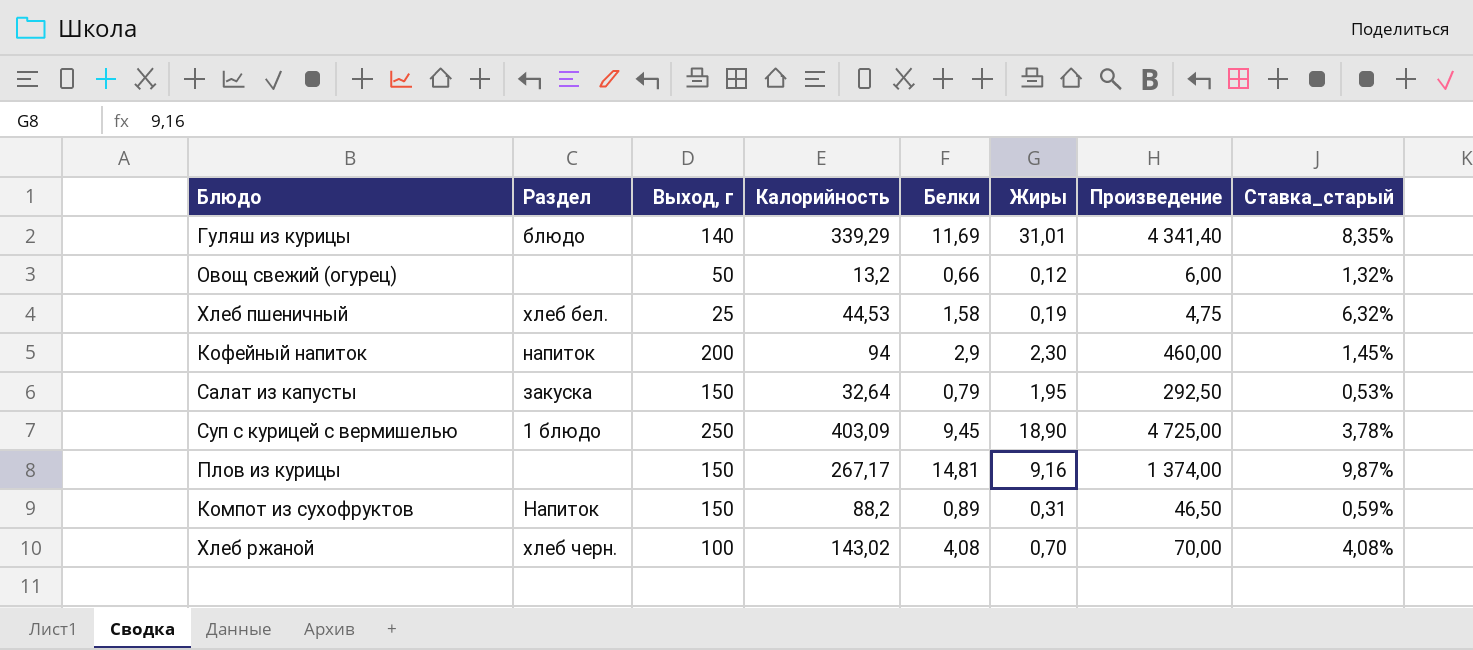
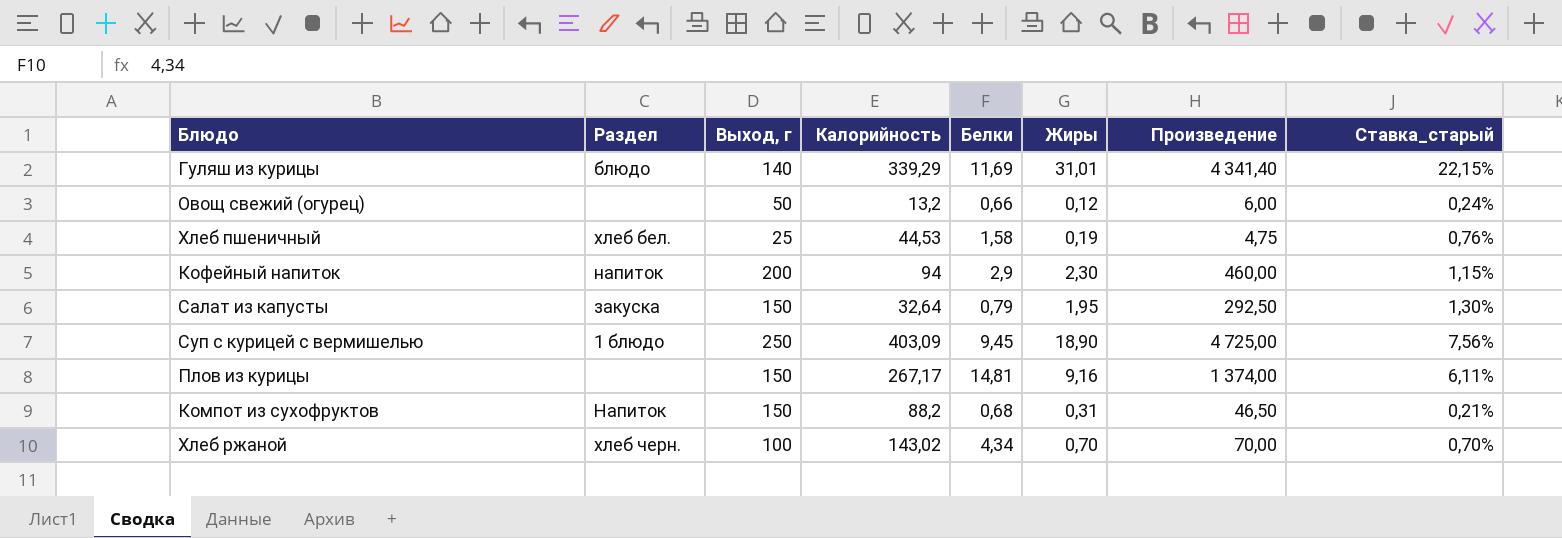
column Ставка_старый | formula: [Белки] / [Выход, г] -> [Жиры] / [Выход, г]
Компот из сухофруктов | Белки: 0,89 -> 0,68
Хлеб ржаной | Белки: 4,08 -> 4,34

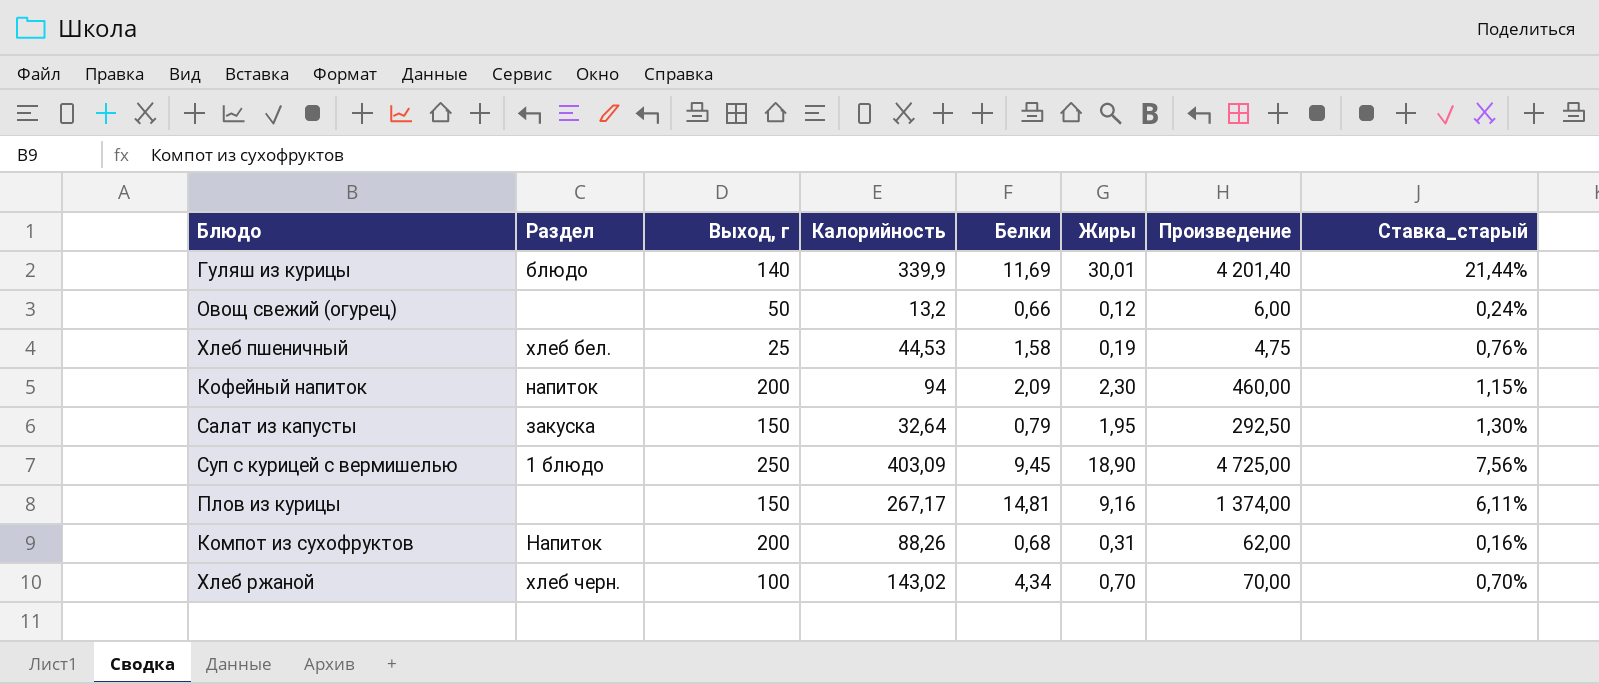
Гуляш из курицы | Калорийность: 339,29 -> 339,9
Гуляш из курицы | Жиры: 31,01 -> 30,01
Гуляш из курицы | Произведение: 4 341,40 -> 4 201,40
Гуляш из курицы | Ставка_старый: 22,15% -> 21,44%
Кофейный напиток | Белки: 2,9 -> 2,09
Компот из сухофруктов | Выход, г: 150 -> 200
Компот из сухофруктов | Калорийность: 88,2 -> 88,26
Компот из сухофруктов | Произведение: 46,50 -> 62,00
Компот из сухофруктов | Ставка_старый: 0,21% -> 0,16%

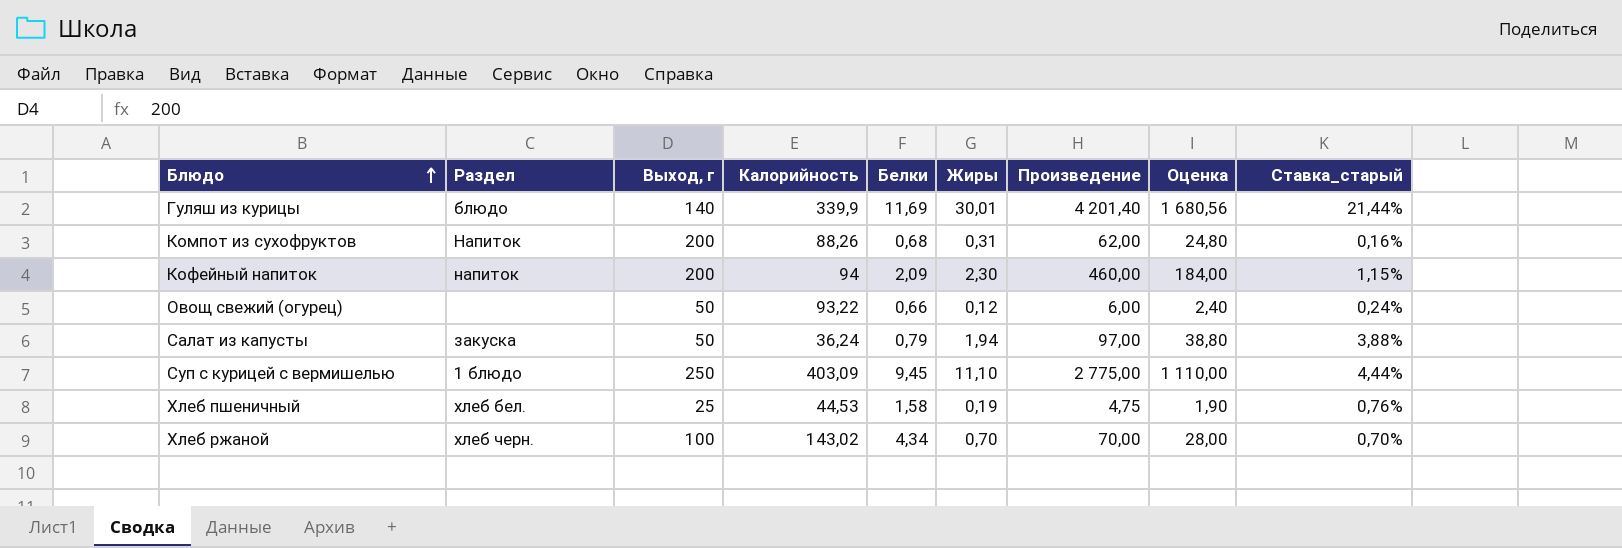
row order: none -> Блюдо ascending
column Оценка | formula: none -> [Произведение] * 0,4
row Плов из курицы: none | 150 | 267,17 | 14,81 | 9,16 | 1 374,00 | 6,11% -> none
Овощ свежий (огурец) | Калорийность: 13,2 -> 93,22
Салат из капусты | Выход, г: 150 -> 50
Салат из капусты | Калорийность: 32,64 -> 36,24
Салат из капусты | Жиры: 1,95 -> 1,94
Салат из капусты | Произведение: 292,50 -> 97,00
Салат из капусты | Ставка_старый: 1,30% -> 3,88%
Суп с курицей с вермишелью | Жиры: 18,90 -> 11,10
Суп с курицей с вермишелью | Произведение: 4 725,00 -> 2 775,00
Суп с курицей с вермишелью | Ставка_старый: 7,56% -> 4,44%

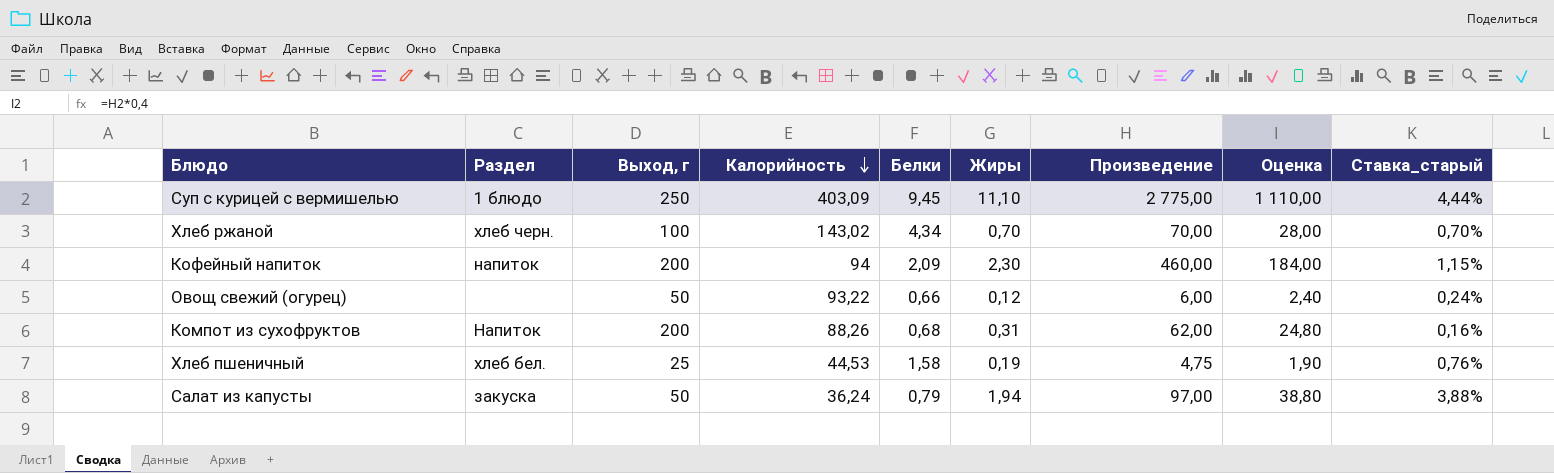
row order: Блюдо ascending -> Калорийность descending
row Гуляш из курицы: блюдо | 140 | 339,9 | 11,69 | 30,01 | 4 201,40 | 1 680,56 | 21,44% -> none

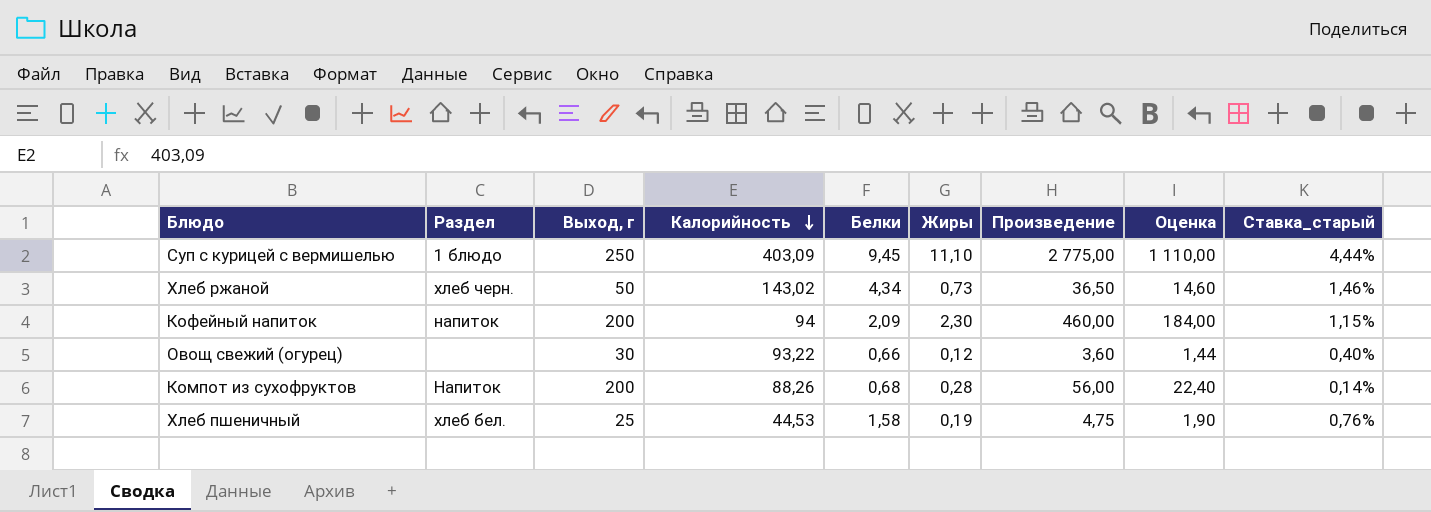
row Салат из капусты: закуска | 50 | 36,24 | 0,79 | 1,94 | 97,00 | 38,80 | 3,88% -> none
Хлеб ржаной | Выход, г: 100 -> 50
Хлеб ржаной | Жиры: 0,70 -> 0,73
Хлеб ржаной | Произведение: 70,00 -> 36,50
Хлеб ржаной | Оценка: 28,00 -> 14,60
Хлеб ржаной | Ставка_старый: 0,70% -> 1,46%
Овощ свежий (огурец) | Выход, г: 50 -> 30
Овощ свежий (огурец) | Произведение: 6,00 -> 3,60
Овощ свежий (огурец) | Оценка: 2,40 -> 1,44
Овощ свежий (огурец) | Ставка_старый: 0,24% -> 0,40%
Компот из сухофруктов | Жиры: 0,31 -> 0,28
Компот из сухофруктов | Произведение: 62,00 -> 56,00
Компот из сухофруктов | Оценка: 24,80 -> 22,40
Компот из сухофруктов | Ставка_старый: 0,16% -> 0,14%

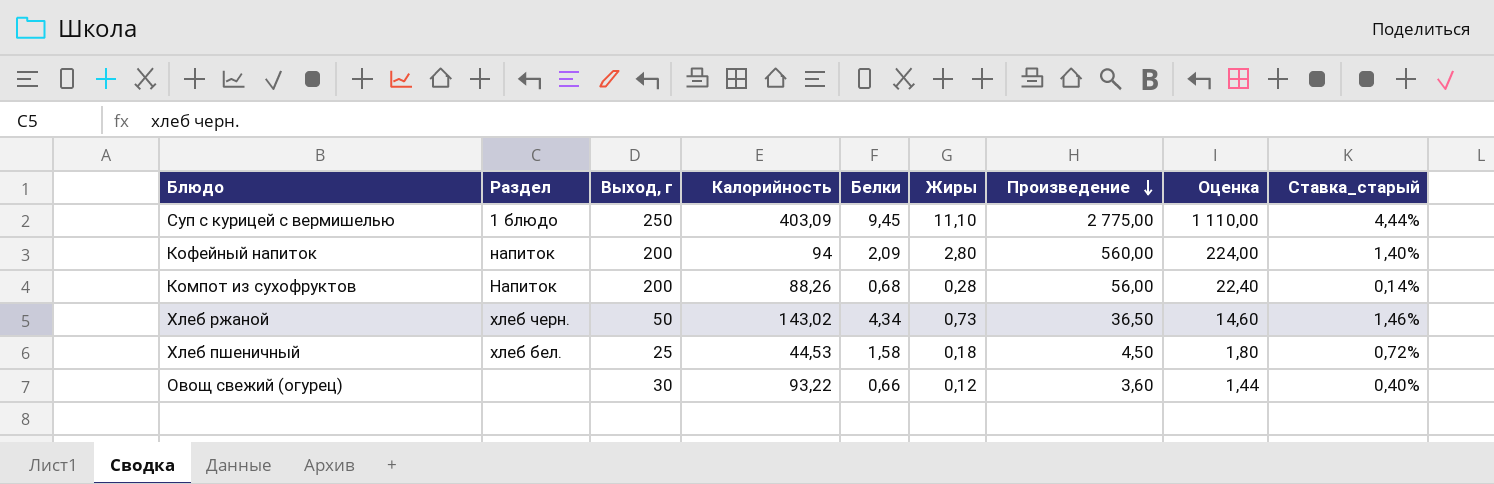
row order: Калорийность descending -> Произведение descending
Кофейный напиток | Жиры: 2,30 -> 2,80
Кофейный напиток | Произведение: 460,00 -> 560,00
Кофейный напиток | Оценка: 184,00 -> 224,00
Кофейный напиток | Ставка_старый: 1,15% -> 1,40%
Хлеб пшеничный | Жиры: 0,19 -> 0,18
Хлеб пшеничный | Произведение: 4,75 -> 4,50
Хлеб пшеничный | Оценка: 1,90 -> 1,80
Хлеб пшеничный | Ставка_старый: 0,76% -> 0,72%

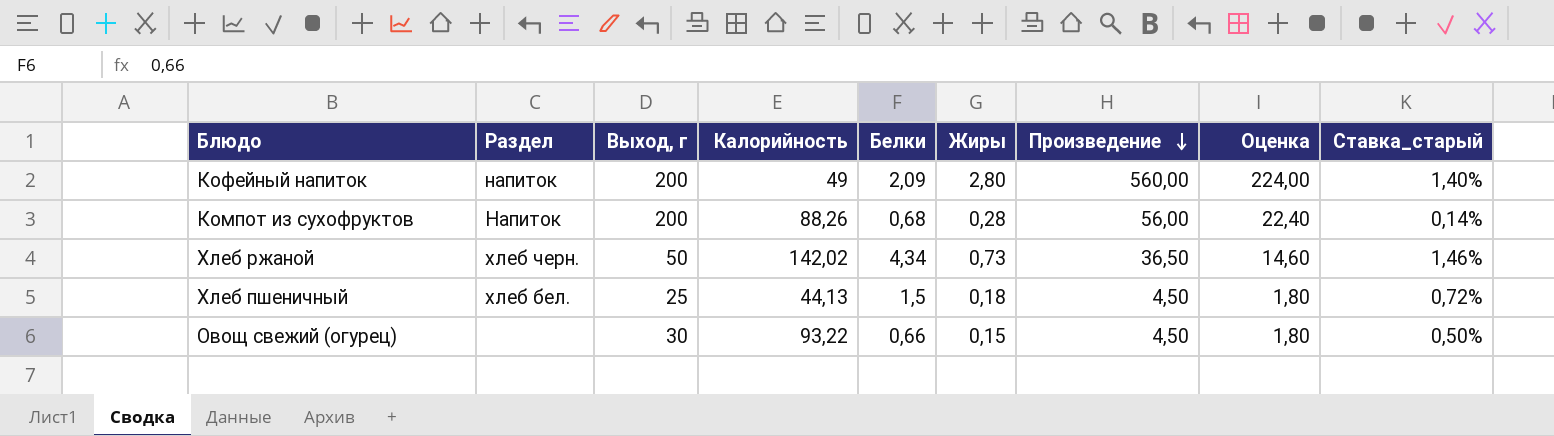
row Суп с курицей с вермишелью: 1 блюдо | 250 | 403,09 | 9,45 | 11,10 | 2 775,00 | 1 110,00 | 4,44% -> none
Кофейный напиток | Калорийность: 94 -> 49
Хлеб ржаной | Калорийность: 143,02 -> 142,02
Хлеб пшеничный | Калорийность: 44,53 -> 44,13
Хлеб пшеничный | Белки: 1,58 -> 1,5
Овощ свежий (огурец) | Жиры: 0,12 -> 0,15
Овощ свежий (огурец) | Произведение: 3,60 -> 4,50
Овощ свежий (огурец) | Оценка: 1,44 -> 1,80
Овощ свежий (огурец) | Ставка_старый: 0,40% -> 0,50%

